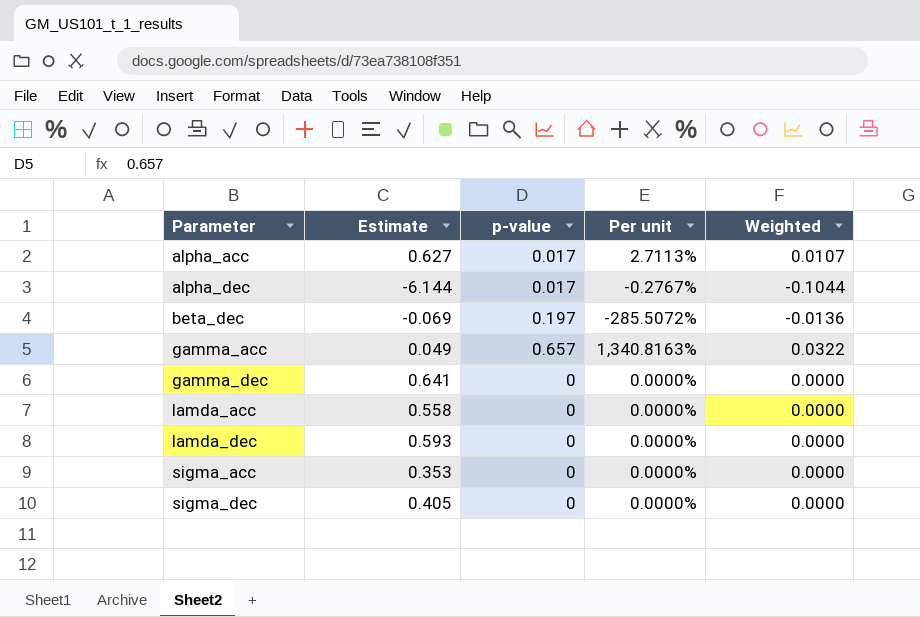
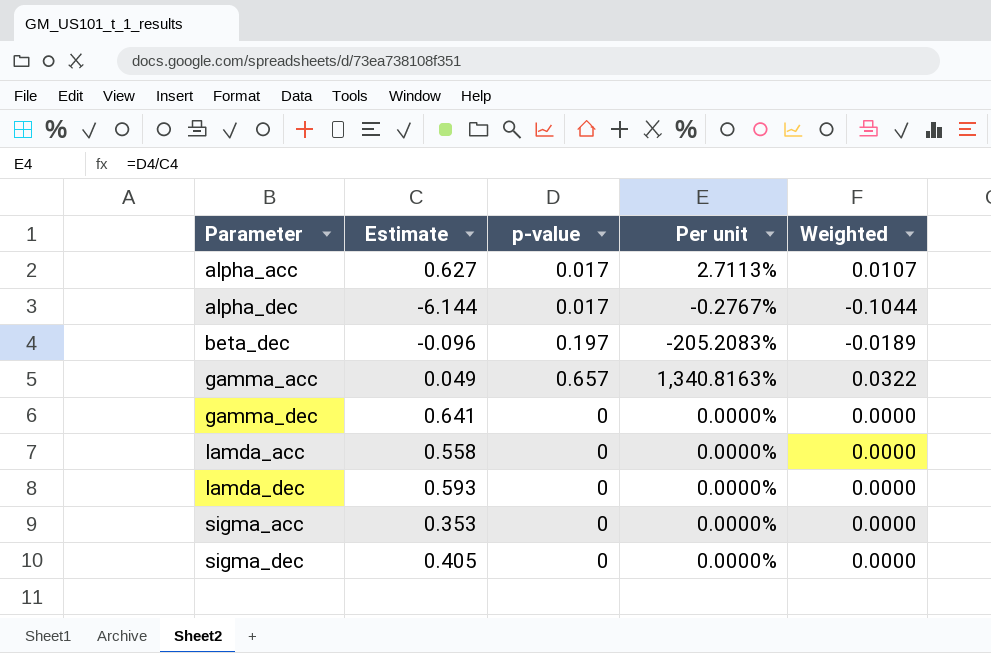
beta_dec | Estimate: -0.069 -> -0.096
beta_dec | Per unit: -285.5072% -> -205.2083%
beta_dec | Weighted: -0.0136 -> -0.0189

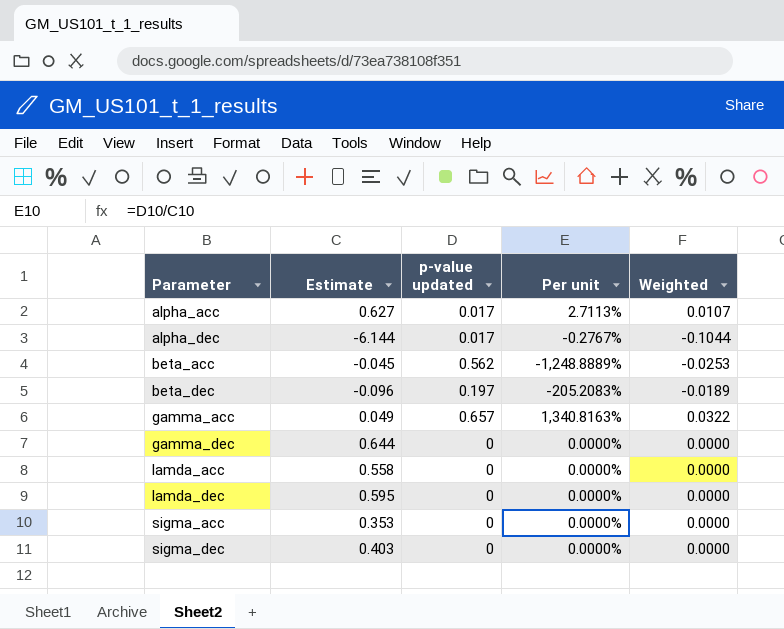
column name: p-value -> p-value updated
row beta_acc: none -> -0.045 | 0.562 | -1,248.8889% | -0.0253
gamma_dec | Estimate: 0.641 -> 0.644
lamda_dec | Estimate: 0.593 -> 0.595
sigma_dec | Estimate: 0.405 -> 0.403

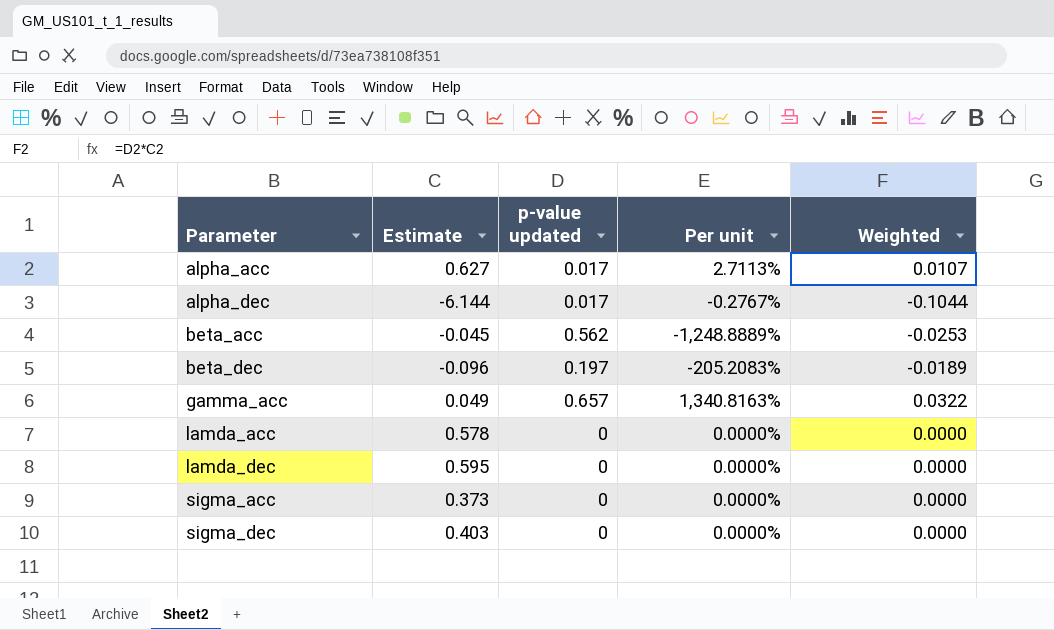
row gamma_dec: 0.644 | 0 | 0.0000% | 0.0000 -> none
lamda_acc | Estimate: 0.558 -> 0.578
sigma_acc | Estimate: 0.353 -> 0.373

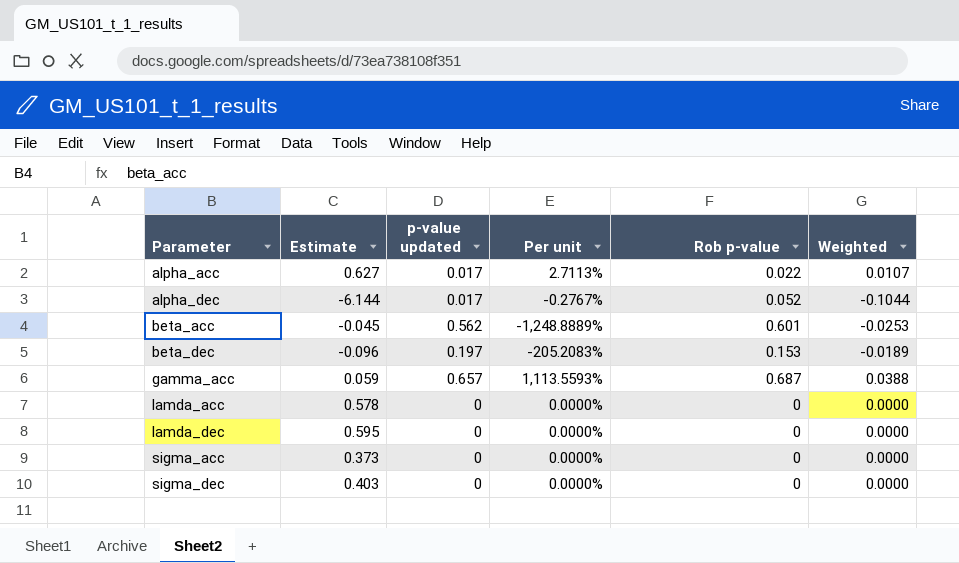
column Rob p-value | position: none -> 5
gamma_acc | Estimate: 0.049 -> 0.059
gamma_acc | Per unit: 1,340.8163% -> 1,113.5593%
gamma_acc | Weighted: 0.0322 -> 0.0388

